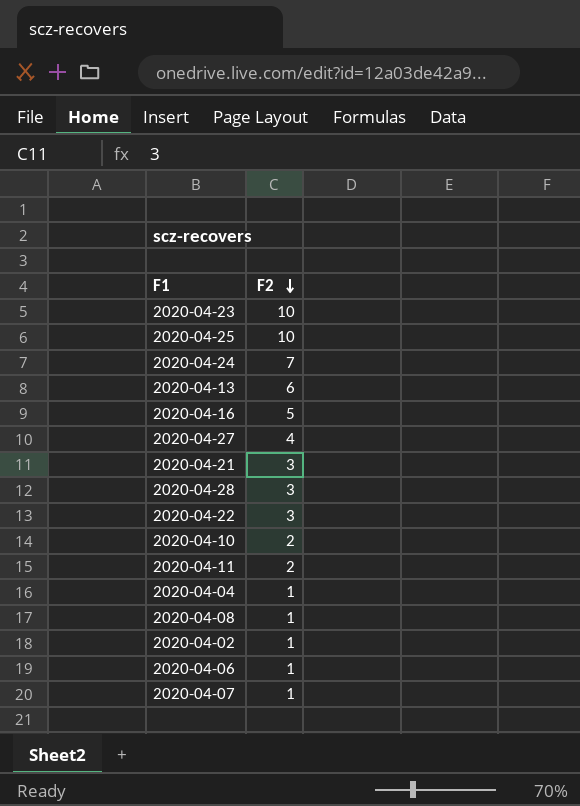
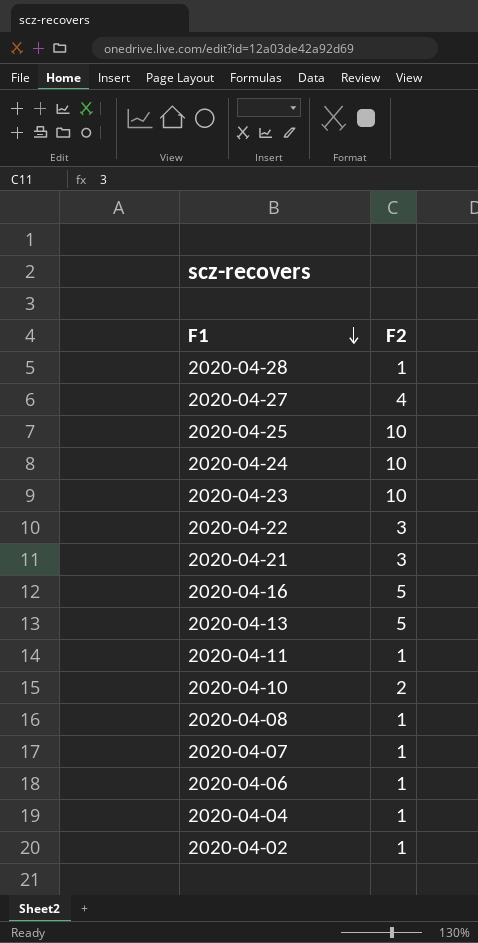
row order: F2 descending -> F1 descending
2020-04-28 | F2: 3 -> 1
2020-04-24 | F2: 7 -> 10
2020-04-13 | F2: 6 -> 5
2020-04-11 | F2: 2 -> 1

